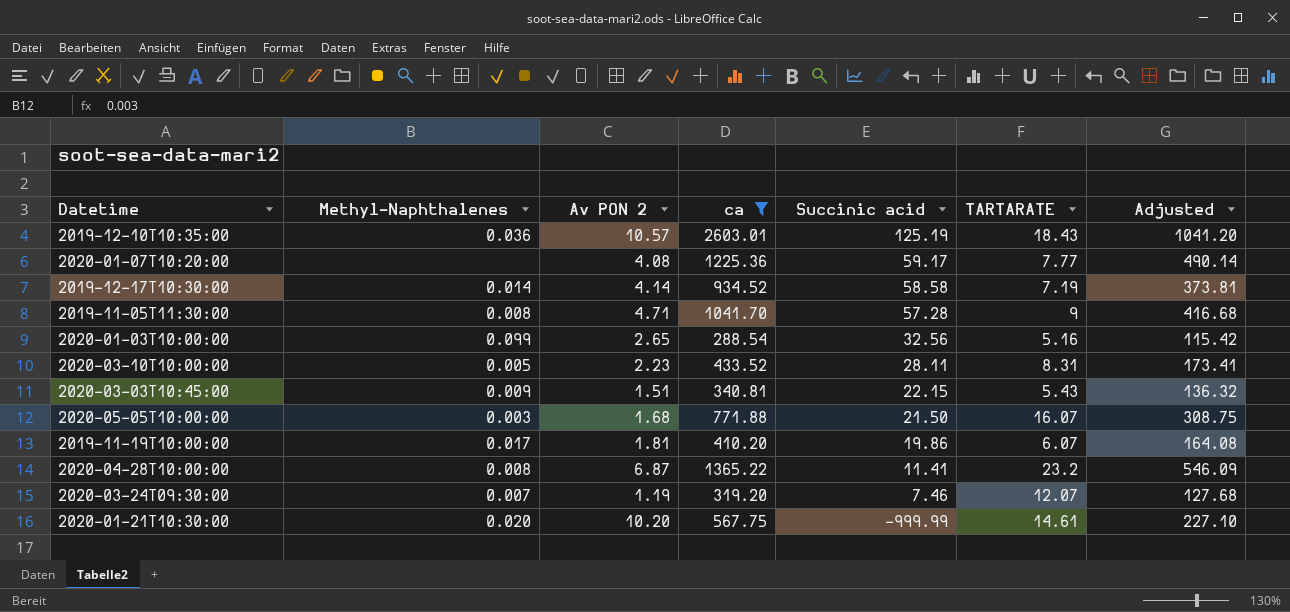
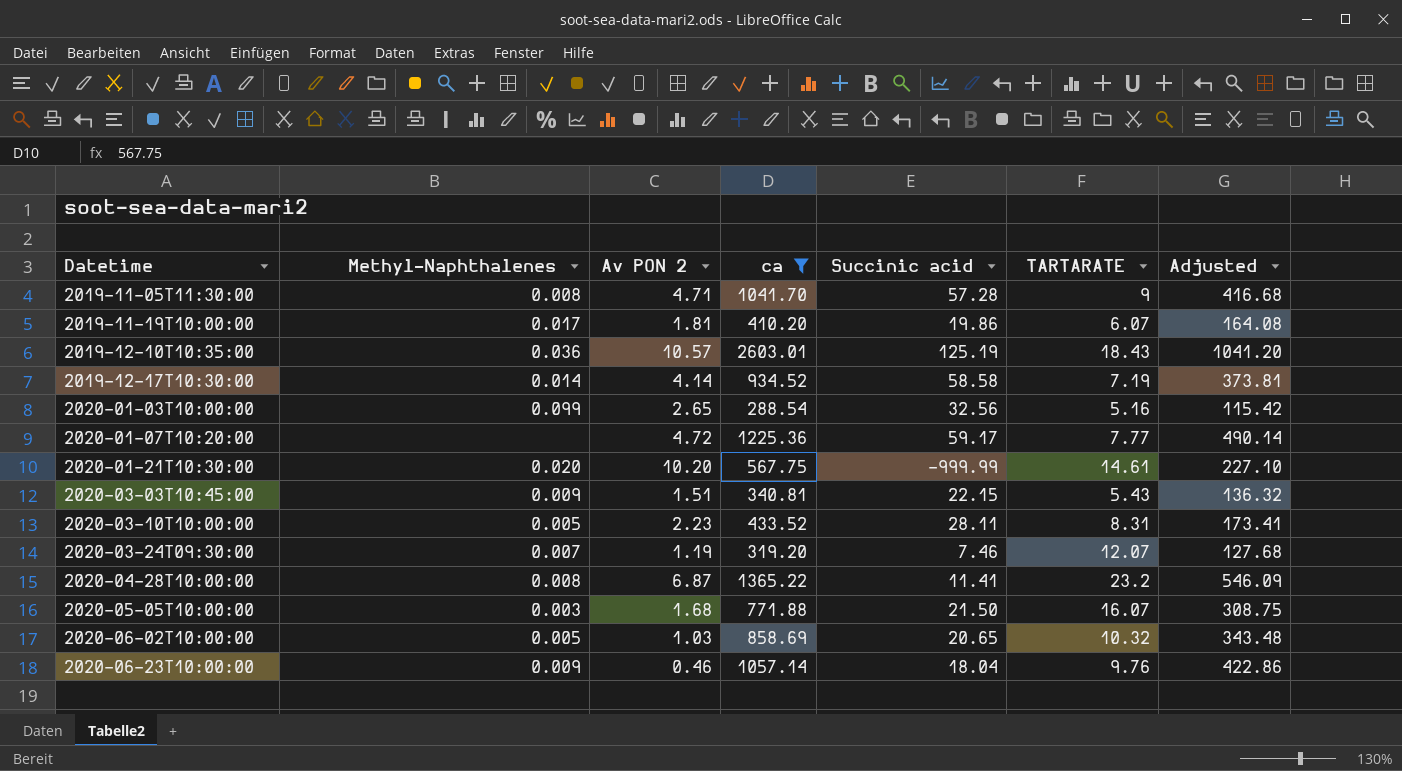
row order: Succinic acid descending -> Datetime ascending
2020-01-07T10:20:00 | Av PON 2: 4.08 -> 4.72
row 2020-06-02T10:00:00: none -> 0.005 | 1.03 | 858.69 | 20.65 | 10.32 | 343.48
row 2020-06-23T10:00:00: none -> 0.009 | 0.46 | 1057.14 | 18.04 | 9.76 | 422.86

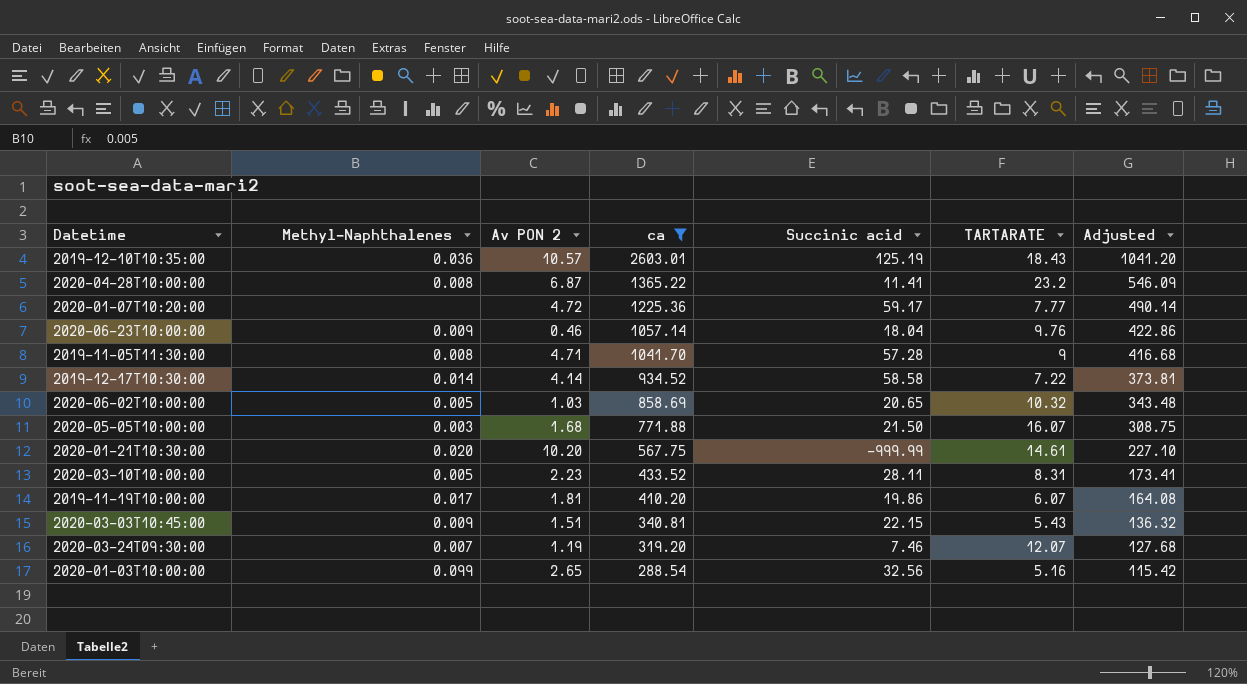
row order: Datetime ascending -> ca descending
2019-12-17T10:30:00 | TARTARATE: 7.19 -> 7.22

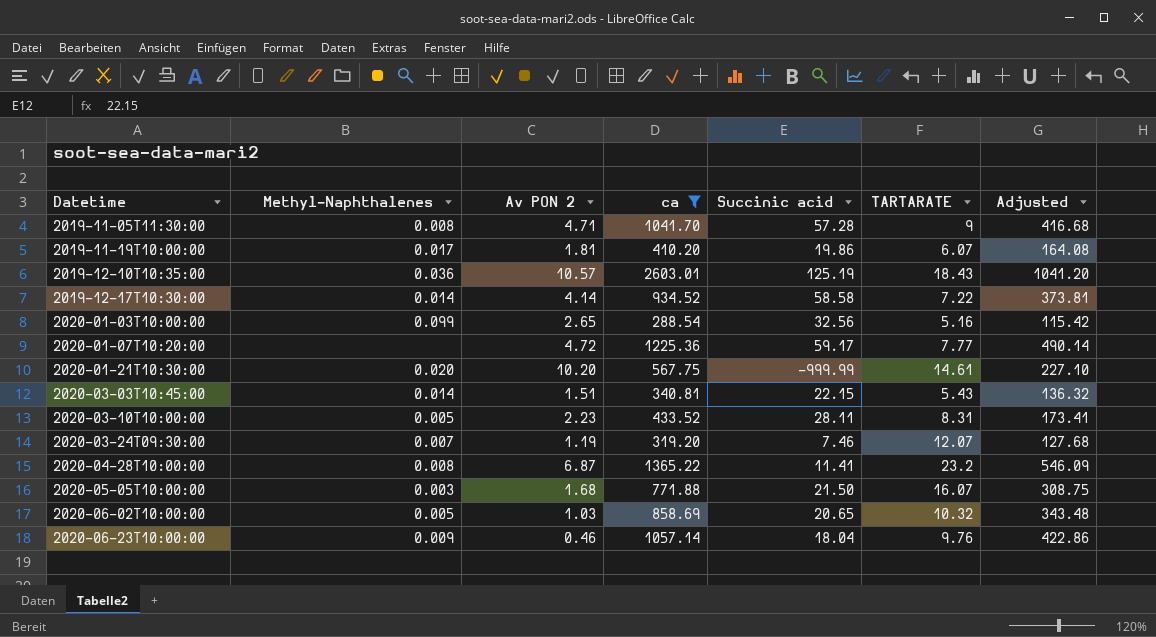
row order: ca descending -> Datetime ascending
2020-03-03T10:45:00 | Methyl-Naphthalenes: 0.009 -> 0.014

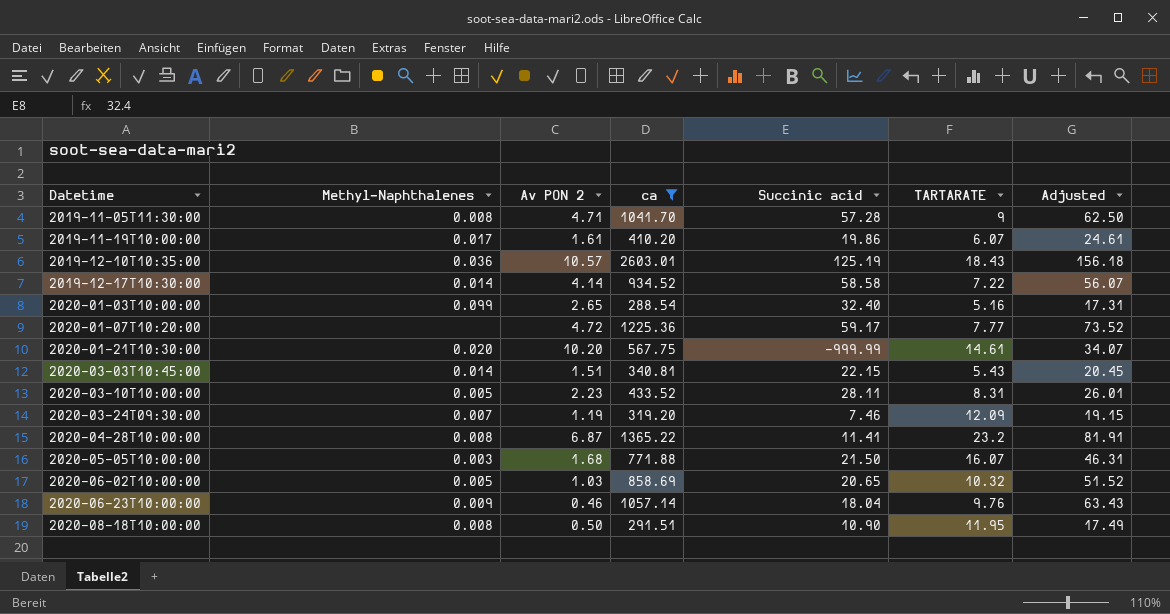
column Adjusted | formula: [ca] * 0.4 -> [ca] * 0.06
2019-11-19T10:00:00 | Av PON 2: 1.81 -> 1.61
2020-01-03T10:00:00 | Succinic acid: 32.56 -> 32.40
2020-03-24T09:30:00 | TARTARATE: 12.07 -> 12.09
row 2020-08-18T10:00:00: none -> 0.008 | 0.50 | 291.51 | 10.90 | 11.95 | 17.49

